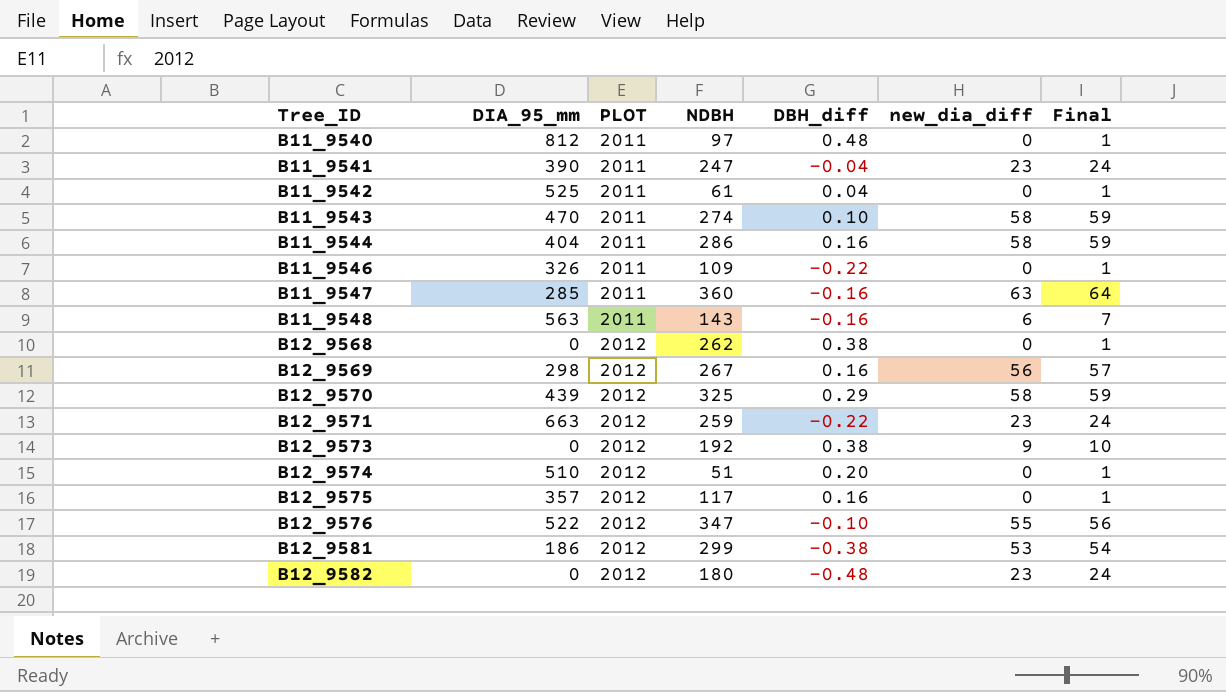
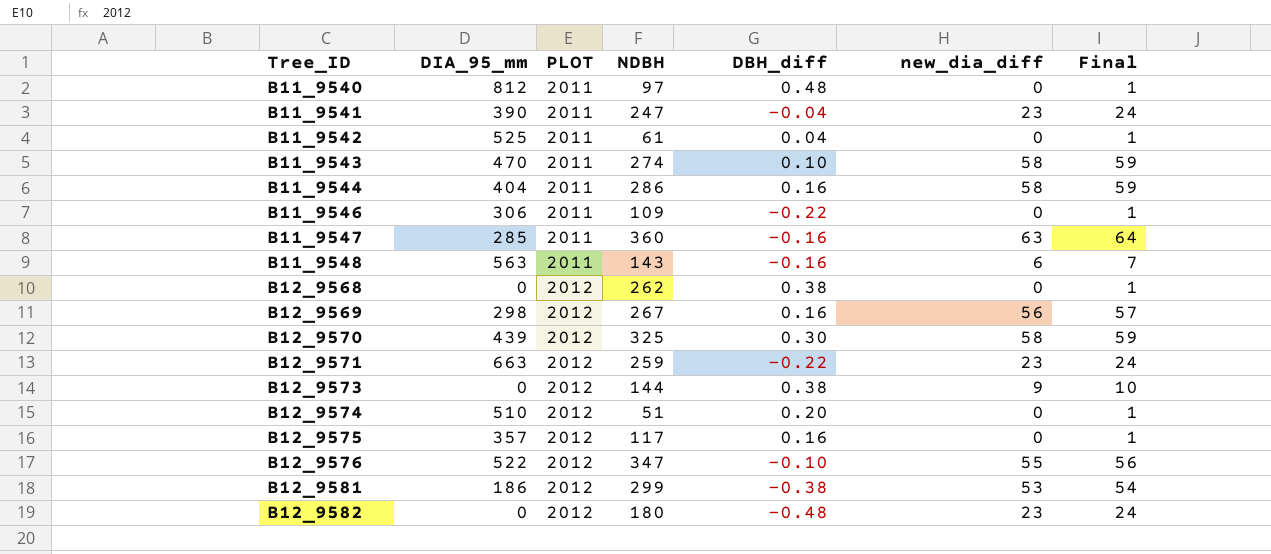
B11_9546 | DIA_95_mm: 326 -> 306
B12_9570 | DBH_diff: 0.29 -> 0.30
B12_9573 | NDBH: 192 -> 144

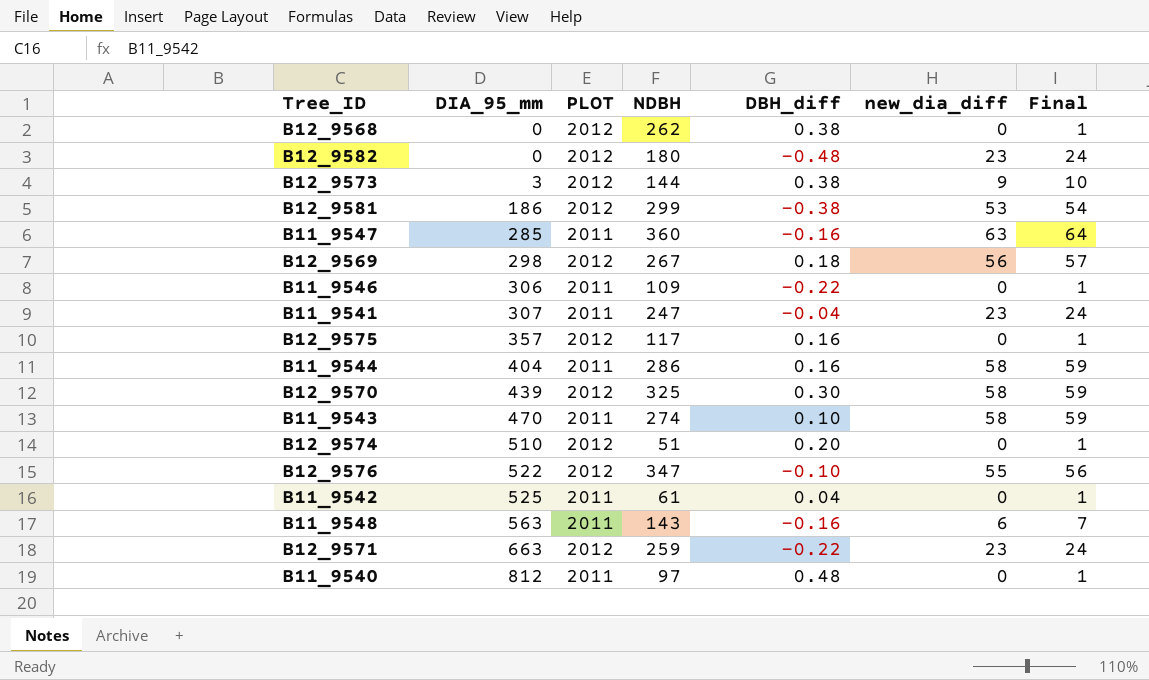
row order: Tree_ID ascending -> DIA_95_mm ascending
B12_9573 | DIA_95_mm: 0 -> 3
B12_9569 | DBH_diff: 0.16 -> 0.18
B11_9541 | DIA_95_mm: 390 -> 307

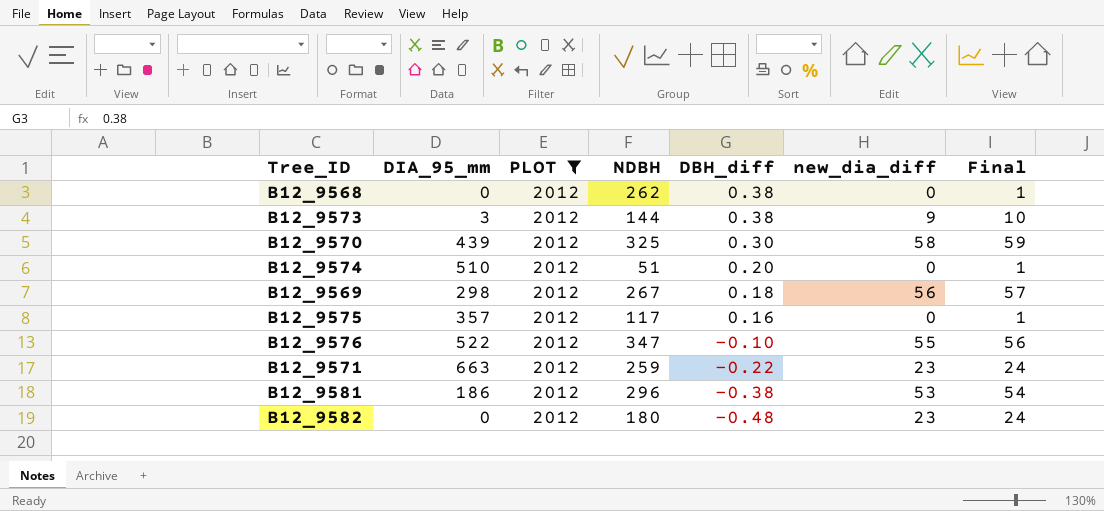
filter: none -> PLOT = 2012
row order: DIA_95_mm ascending -> DBH_diff descending
B12_9581 | NDBH: 299 -> 296

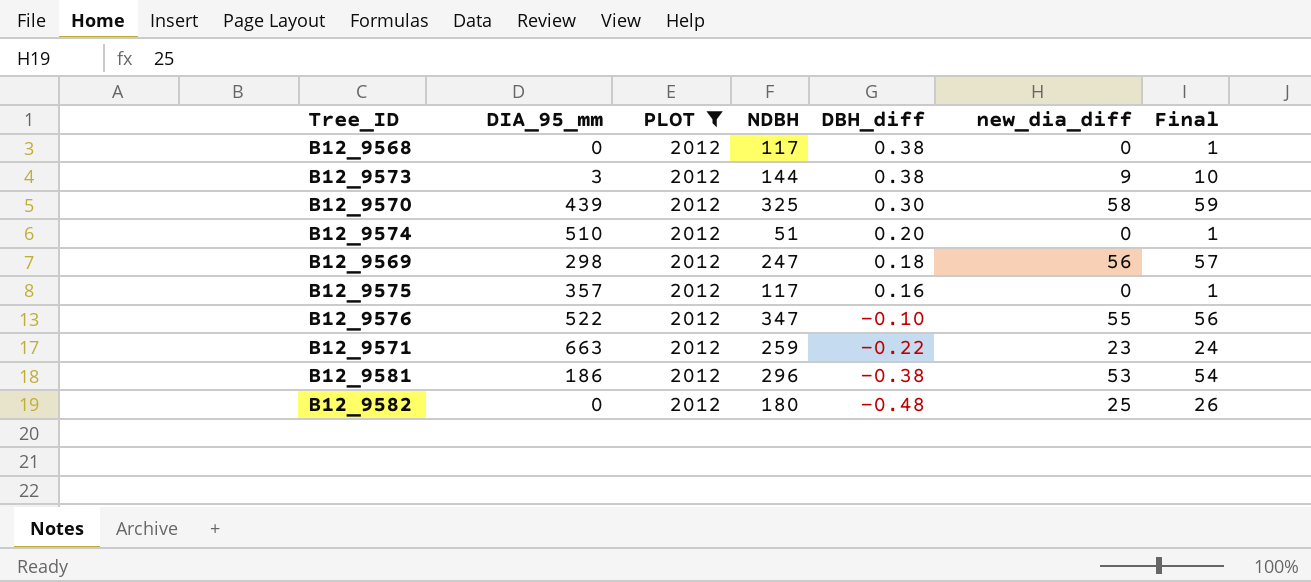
B12_9568 | NDBH: 262 -> 117
B12_9569 | NDBH: 267 -> 247
B12_9582 | new_dia_diff: 23 -> 25
B12_9582 | Final: 24 -> 26

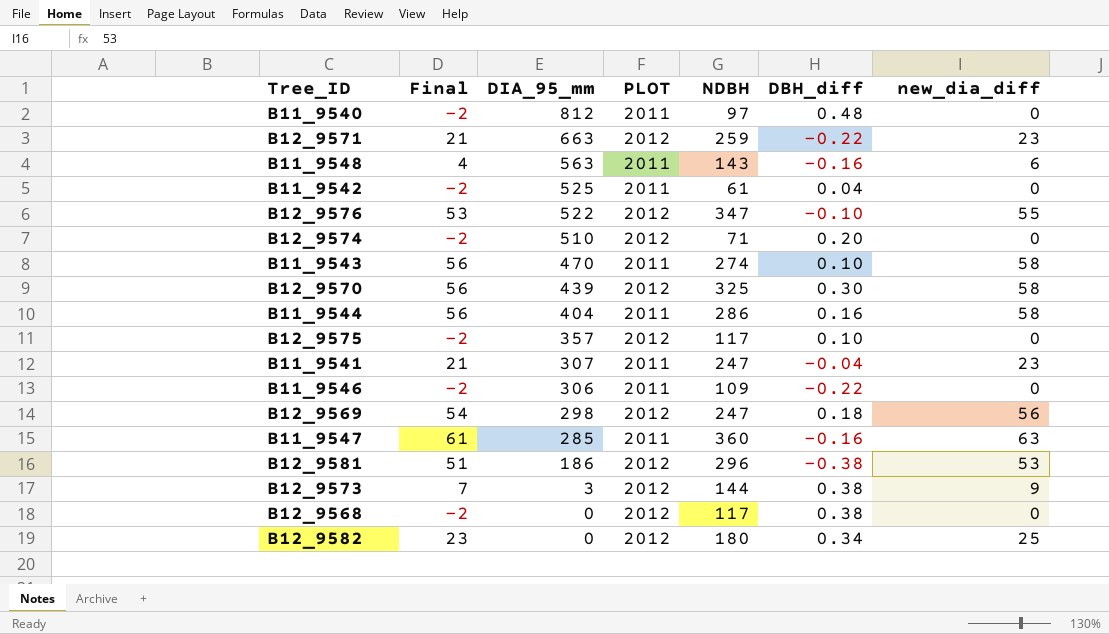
filter: PLOT = 2012 -> none
row order: DBH_diff descending -> DIA_95_mm descending
column Final | formula: [new_dia_diff] + 1 -> [new_dia_diff] - 2
column Final | position: 7 -> 2
B12_9574 | NDBH: 51 -> 71
B12_9575 | DBH_diff: 0.16 -> 0.10
B12_9582 | DBH_diff: -0.48 -> 0.34

